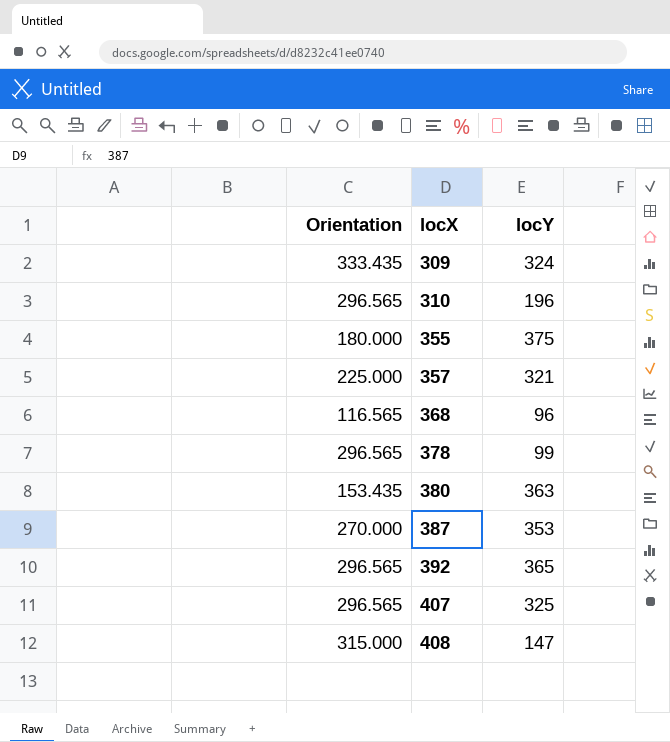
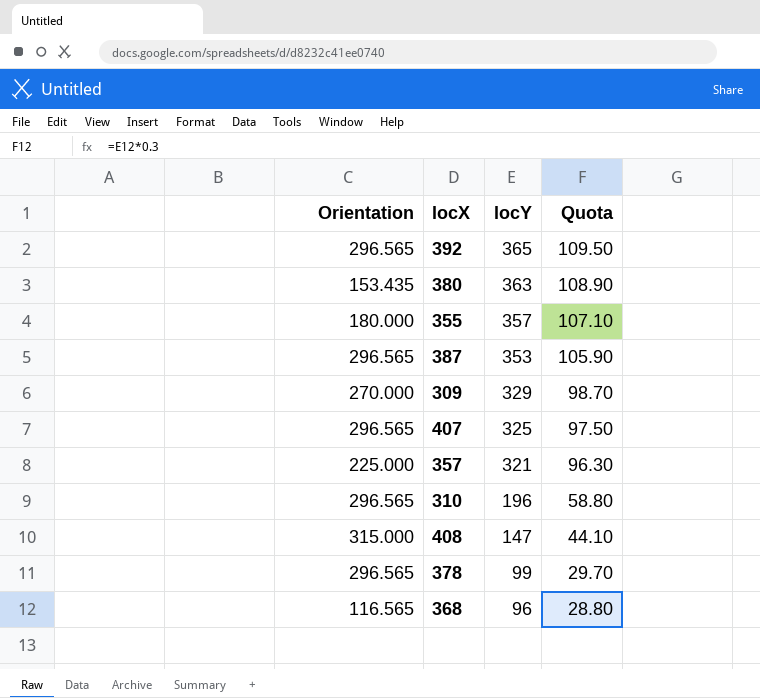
row order: locX ascending -> locY descending
column Quota | formula: none -> [locY] * 0.3
355 | locY: 375 -> 357
387 | Orientation: 270.000 -> 296.565
309 | Orientation: 333.435 -> 270.000
309 | locY: 324 -> 329

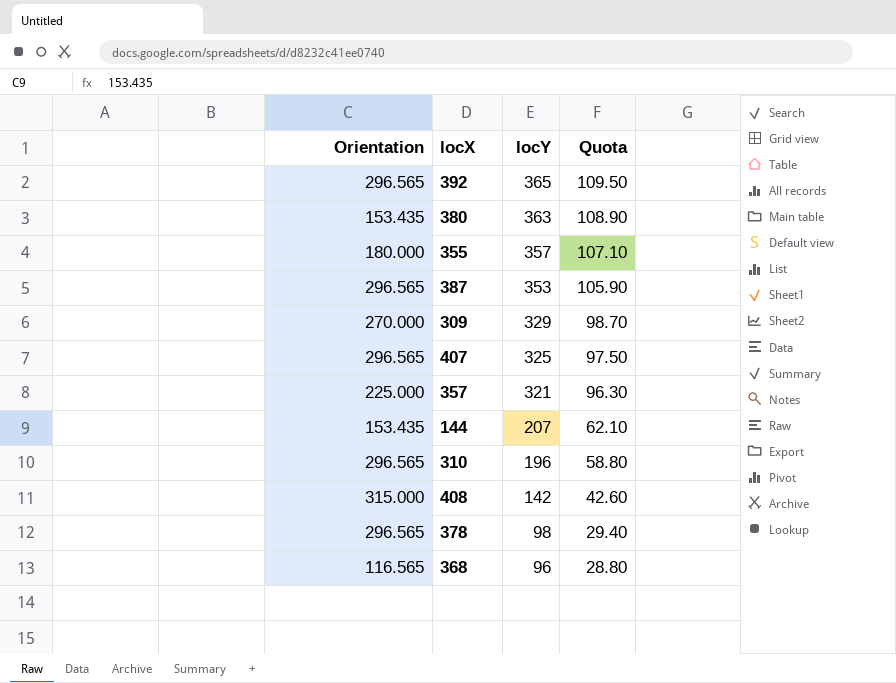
row 144: none -> 153.435 | 207 | 62.10
408 | locY: 147 -> 142
408 | Quota: 44.10 -> 42.60
378 | locY: 99 -> 98
378 | Quota: 29.70 -> 29.40

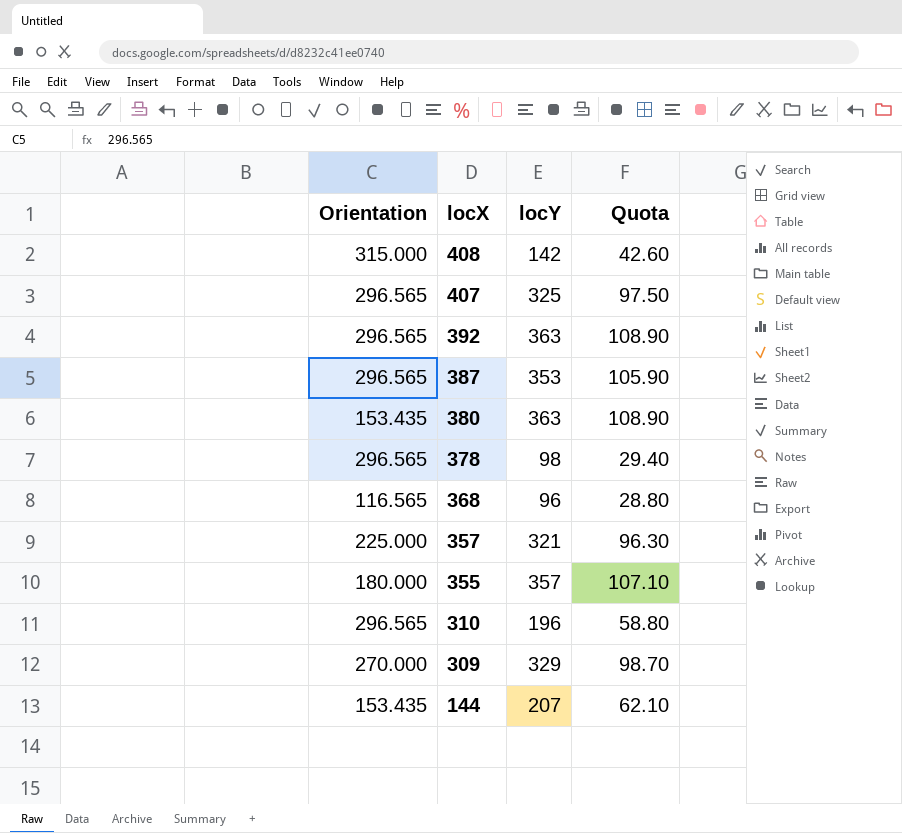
row order: locY descending -> locX descending
392 | locY: 365 -> 363
392 | Quota: 109.50 -> 108.90

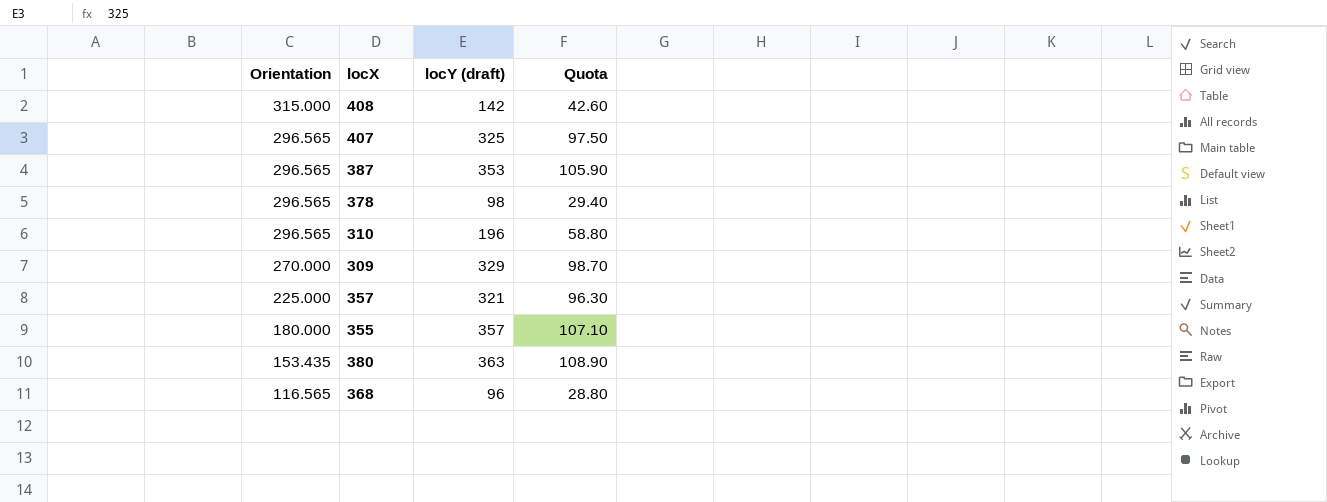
row order: locX descending -> Orientation descending
column name: locY -> locY (draft)
row 392: 296.565 | 363 | 108.90 -> none
row 144: 153.435 | 207 | 62.10 -> none

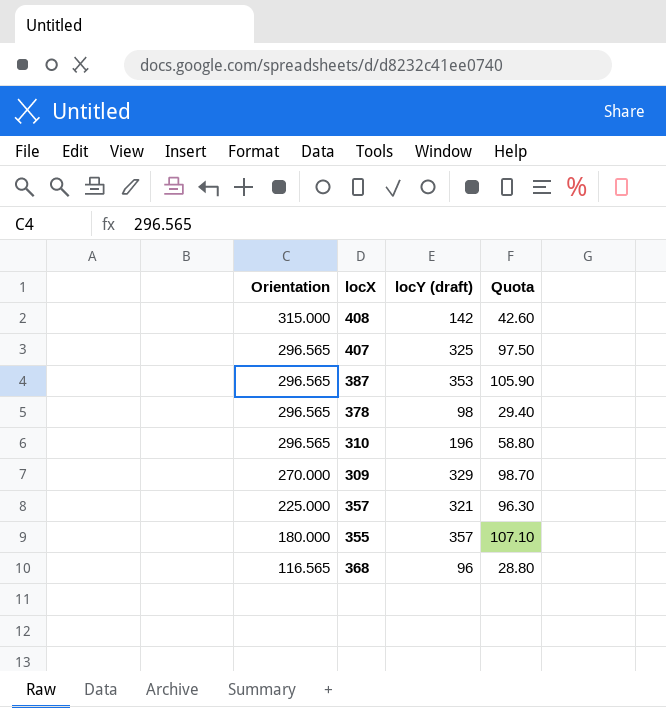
row 380: 153.435 | 363 | 108.90 -> none

